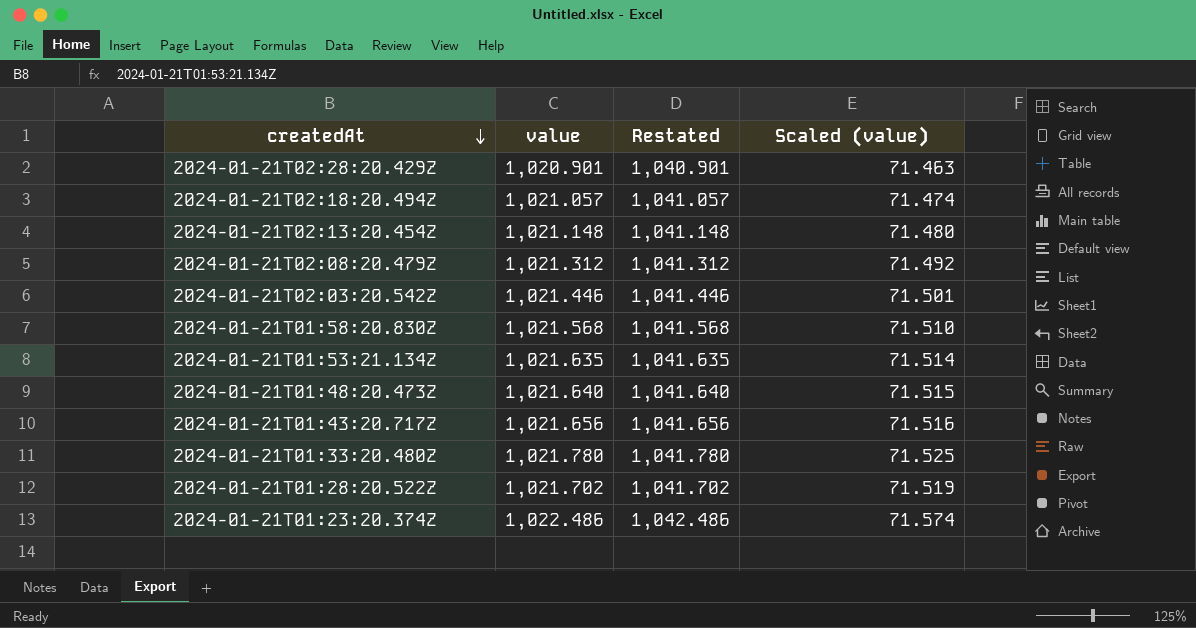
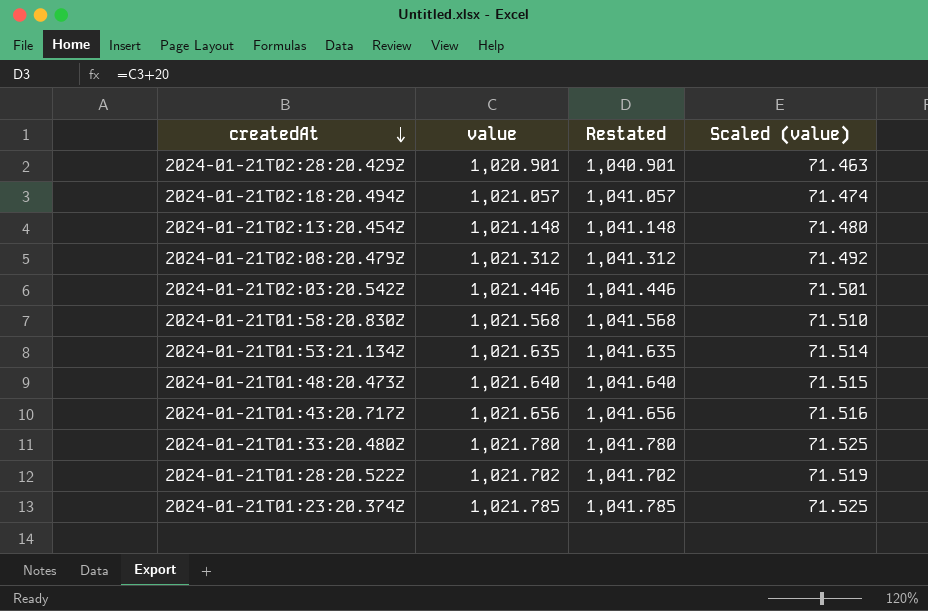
2024-01-21T01:23:20.374Z | value: 1,022.486 -> 1,021.785
2024-01-21T01:23:20.374Z | Restated: 1,042.486 -> 1,041.785
2024-01-21T01:23:20.374Z | Scaled (value): 71.574 -> 71.525

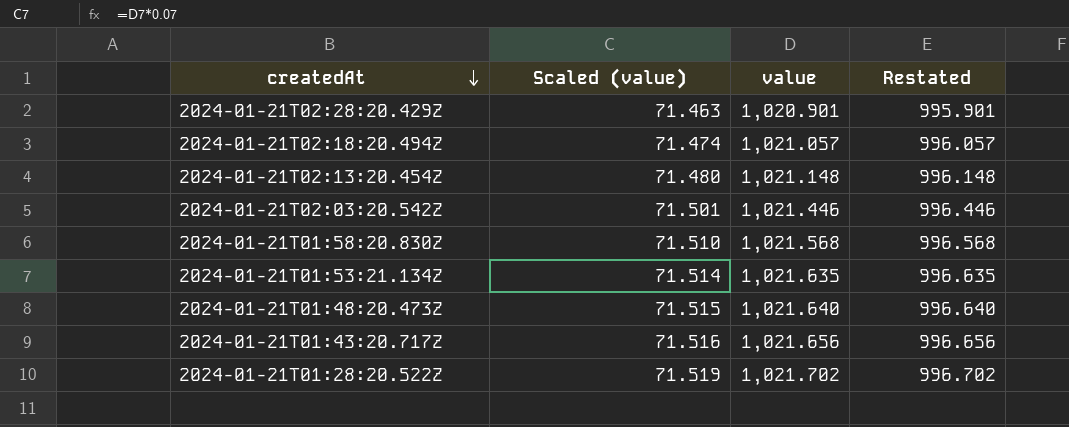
column Scaled (value) | position: 4 -> 2
column Restated | formula: [value] + 20 -> [value] - 25
row 2024-01-21T02:08:20.479Z: 1,021.312 | 1,041.312 | 71.492 -> none
row 2024-01-21T01:33:20.480Z: 1,021.780 | 1,041.780 | 71.525 -> none
row 2024-01-21T01:23:20.374Z: 1,021.785 | 1,041.785 | 71.525 -> none

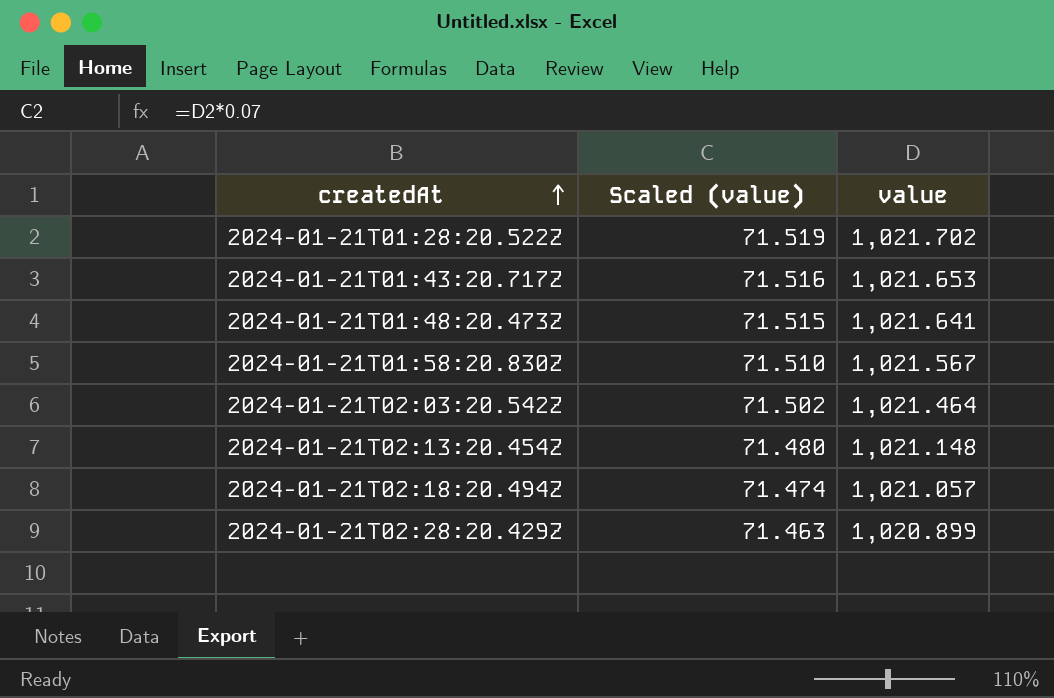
row order: createdAt descending -> createdAt ascending
column Restated | formula: [value] - 25 -> none
row 2024-01-21T01:53:21.134Z: 71.514 | 1,021.635 | 996.635 -> none
2024-01-21T01:43:20.717Z | value: 1,021.656 -> 1,021.653
2024-01-21T01:48:20.473Z | value: 1,021.640 -> 1,021.641
2024-01-21T01:58:20.830Z | value: 1,021.568 -> 1,021.567
2024-01-21T02:03:20.542Z | Scaled (value): 71.501 -> 71.502
2024-01-21T02:03:20.542Z | value: 1,021.446 -> 1,021.464
2024-01-21T02:28:20.429Z | value: 1,020.901 -> 1,020.899

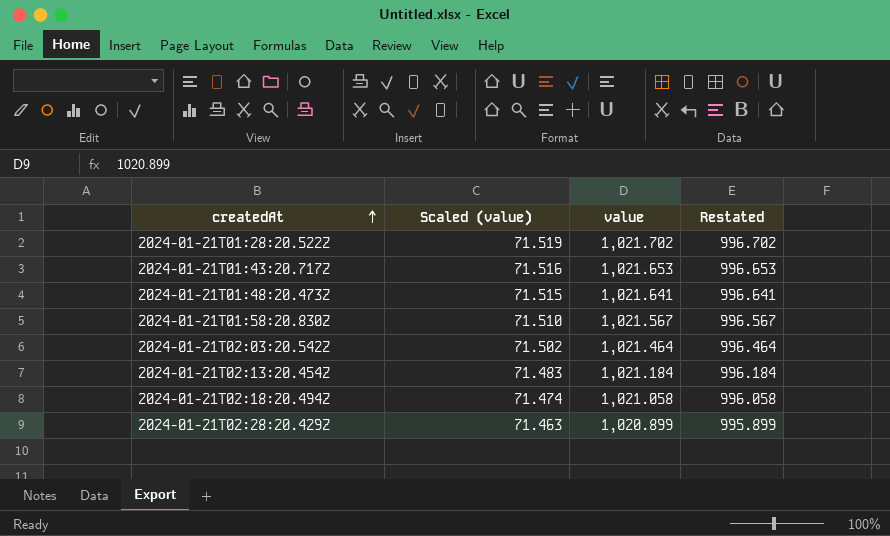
column Restated | formula: none -> [value] - 25
2024-01-21T02:13:20.454Z | Scaled (value): 71.480 -> 71.483
2024-01-21T02:13:20.454Z | value: 1,021.148 -> 1,021.184
2024-01-21T02:18:20.494Z | value: 1,021.057 -> 1,021.058

